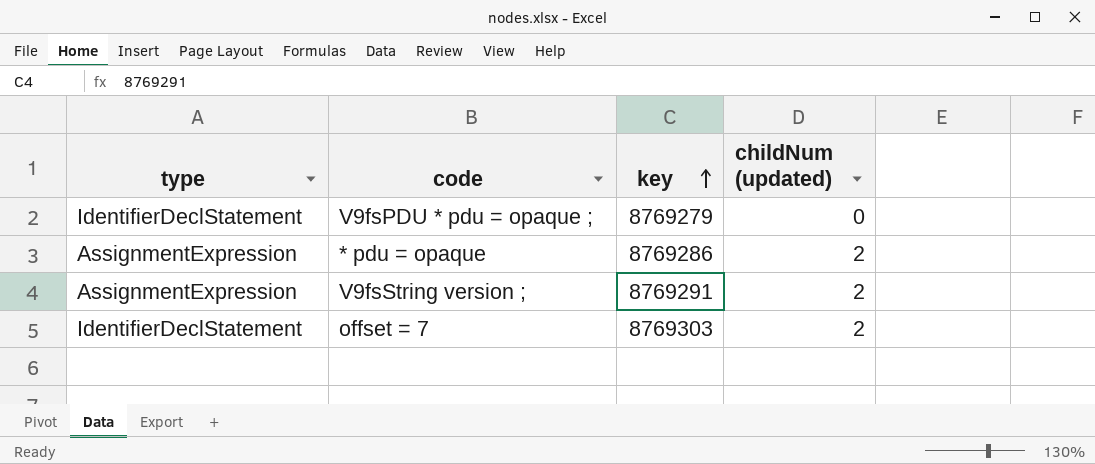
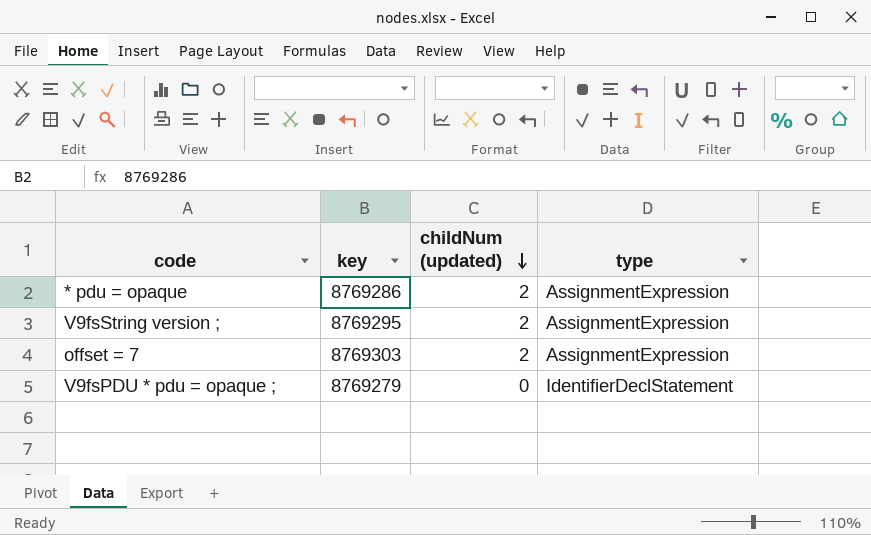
row order: key ascending -> childNum (updated) descending
column type | position: 1 -> 4
V9fsString version ; | key: 8769291 -> 8769295
offset = 7 | type: IdentifierDeclStatement -> AssignmentExpression

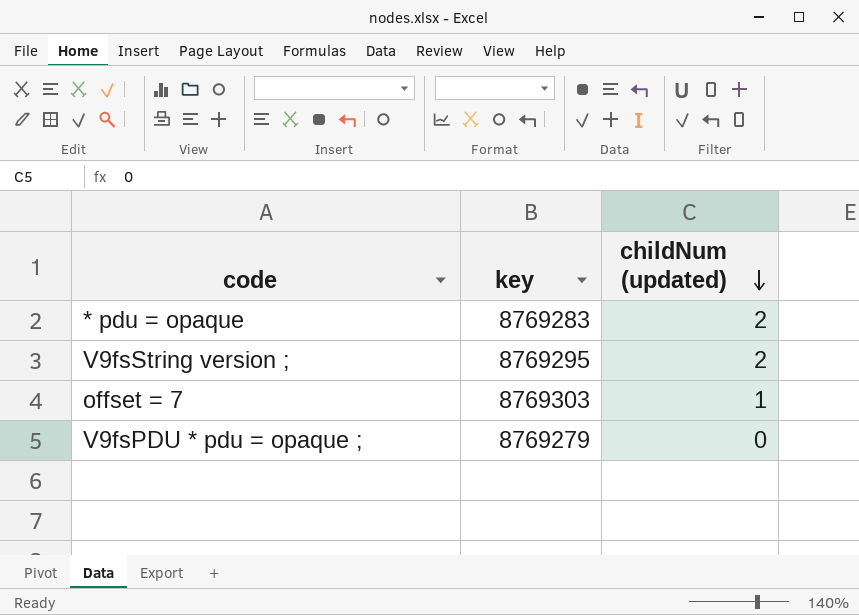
column type | position: 4 -> none
* pdu = opaque | key: 8769286 -> 8769283
offset = 7 | childNum (updated): 2 -> 1

